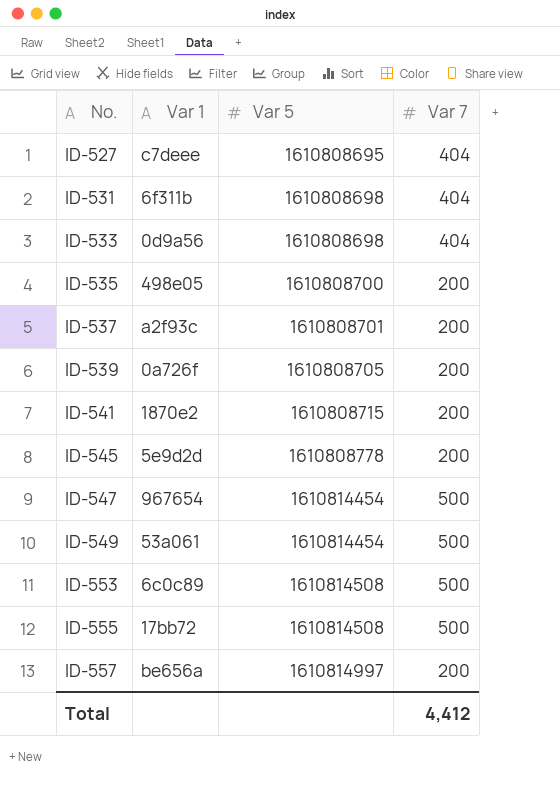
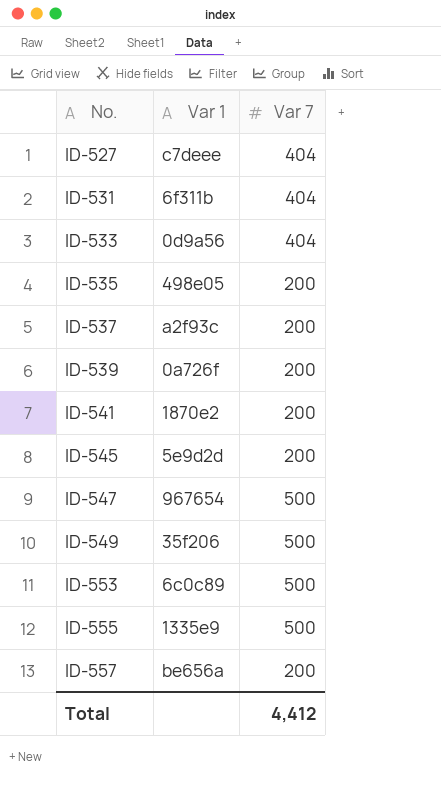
column Var 5 | position: 3 -> none
ID-549 | Var 1: 53a061 -> 35f206
ID-555 | Var 1: 17bb72 -> 1335e9

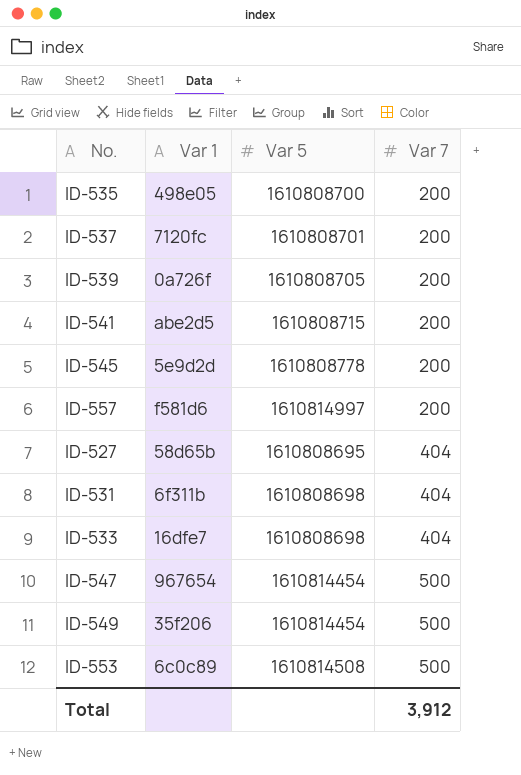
row order: No. ascending -> Var 7 ascending
column Var 5 | position: none -> 3
row ID-555: 1335e9 | 500 -> none
ID-537 | Var 1: a2f93c -> 7120fc
ID-541 | Var 1: 1870e2 -> abe2d5
ID-557 | Var 1: be656a -> f581d6
ID-527 | Var 1: c7deee -> 58d65b
ID-533 | Var 1: 0d9a56 -> 16dfe7
Total | Var 7: 4,412 -> 3,912

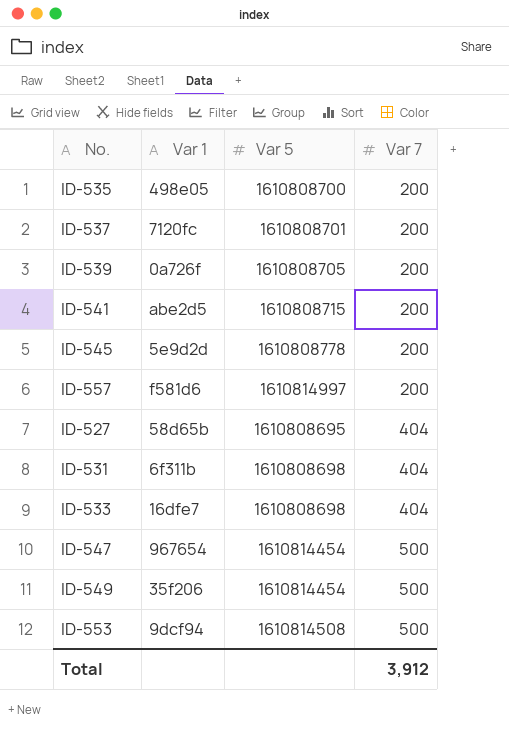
ID-553 | Var 1: 6c0c89 -> 9dcf94

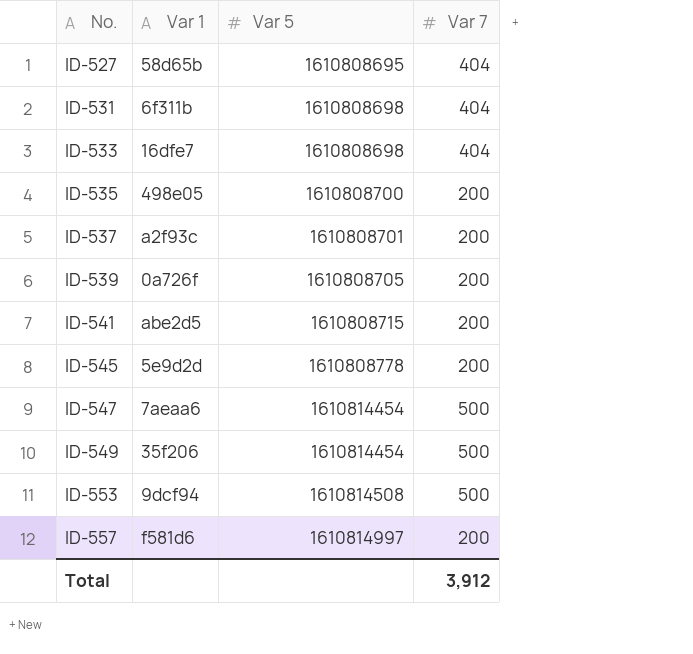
row order: Var 7 ascending -> No. ascending
ID-537 | Var 1: 7120fc -> a2f93c
ID-547 | Var 1: 967654 -> 7aeaa6

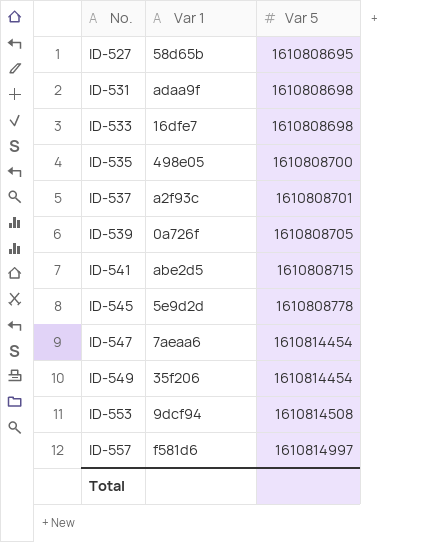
column Var 7 | position: 4 -> none
ID-531 | Var 1: 6f311b -> adaa9f

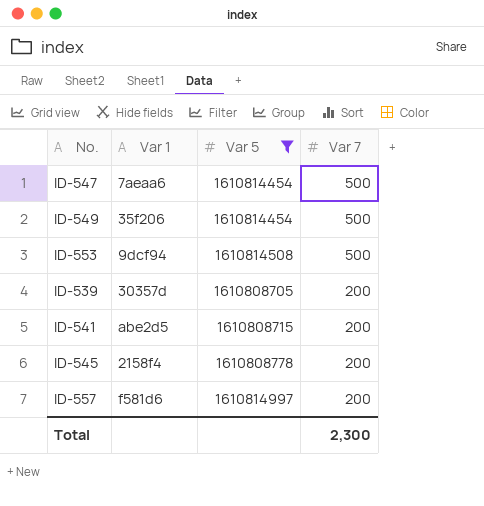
filter: none -> Var 5 >= 1610808705
row order: No. ascending -> Var 7 descending
column Var 7 | position: none -> 4
ID-539 | Var 1: 0a726f -> 30357d
ID-545 | Var 1: 5e9d2d -> 2158f4

